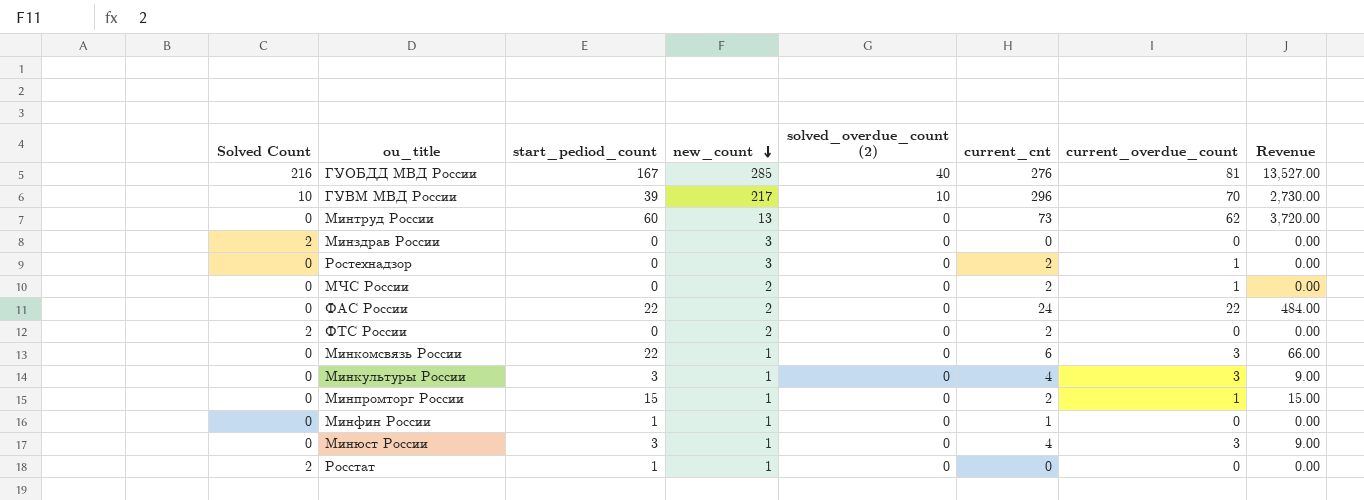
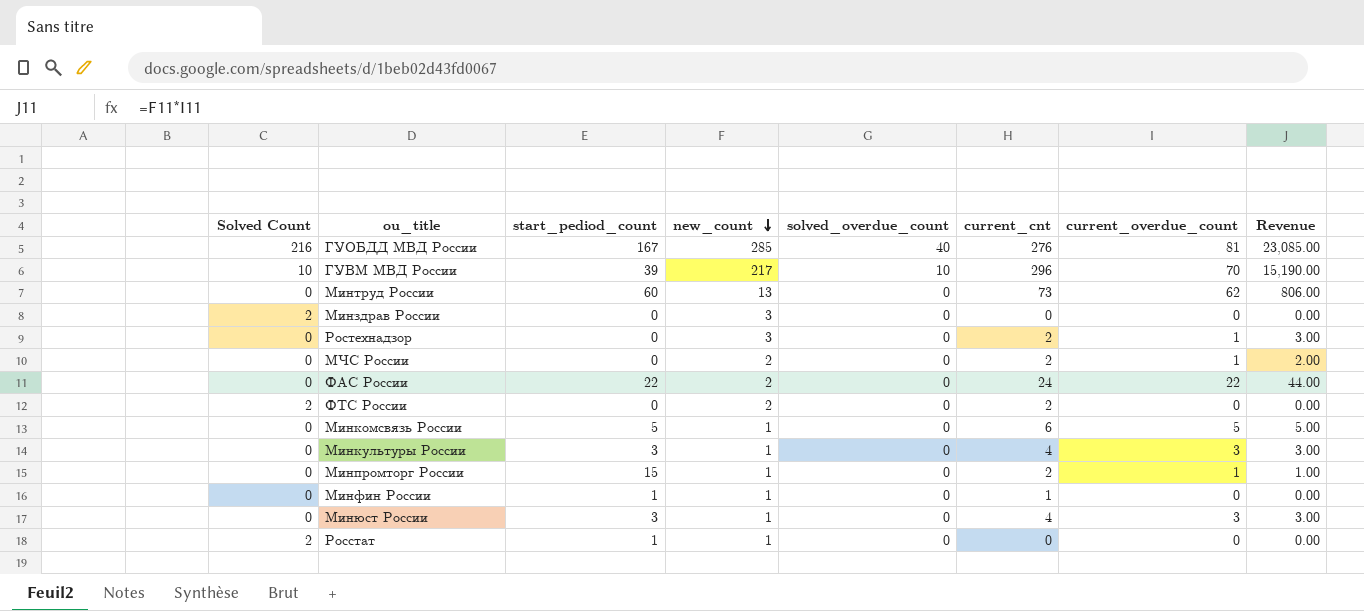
column name: solved_overdue_count (2) -> solved_overdue_count
column Revenue | formula: [start_pediod_count] * [current_overdue_count] -> [new_count] * [current_overdue_count]
Минкомсвязь России | start_pediod_count: 22 -> 5
Минкомсвязь России | current_overdue_count: 3 -> 5

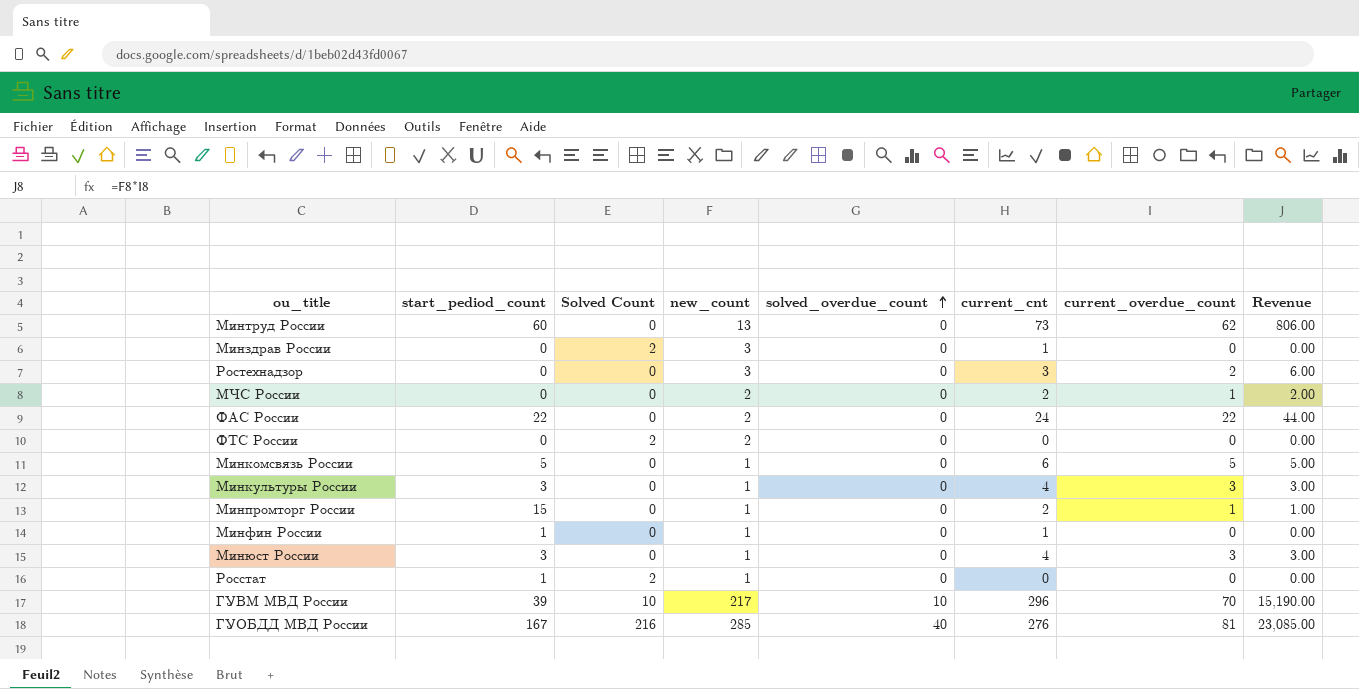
row order: new_count descending -> solved_overdue_count ascending
column Solved Count | position: 1 -> 3
Минздрав России | current_cnt: 0 -> 1
Ростехнадзор | current_cnt: 2 -> 3
Ростехнадзор | current_overdue_count: 1 -> 2
Ростехнадзор | Revenue: 3.00 -> 6.00
ФТС России | current_cnt: 2 -> 0

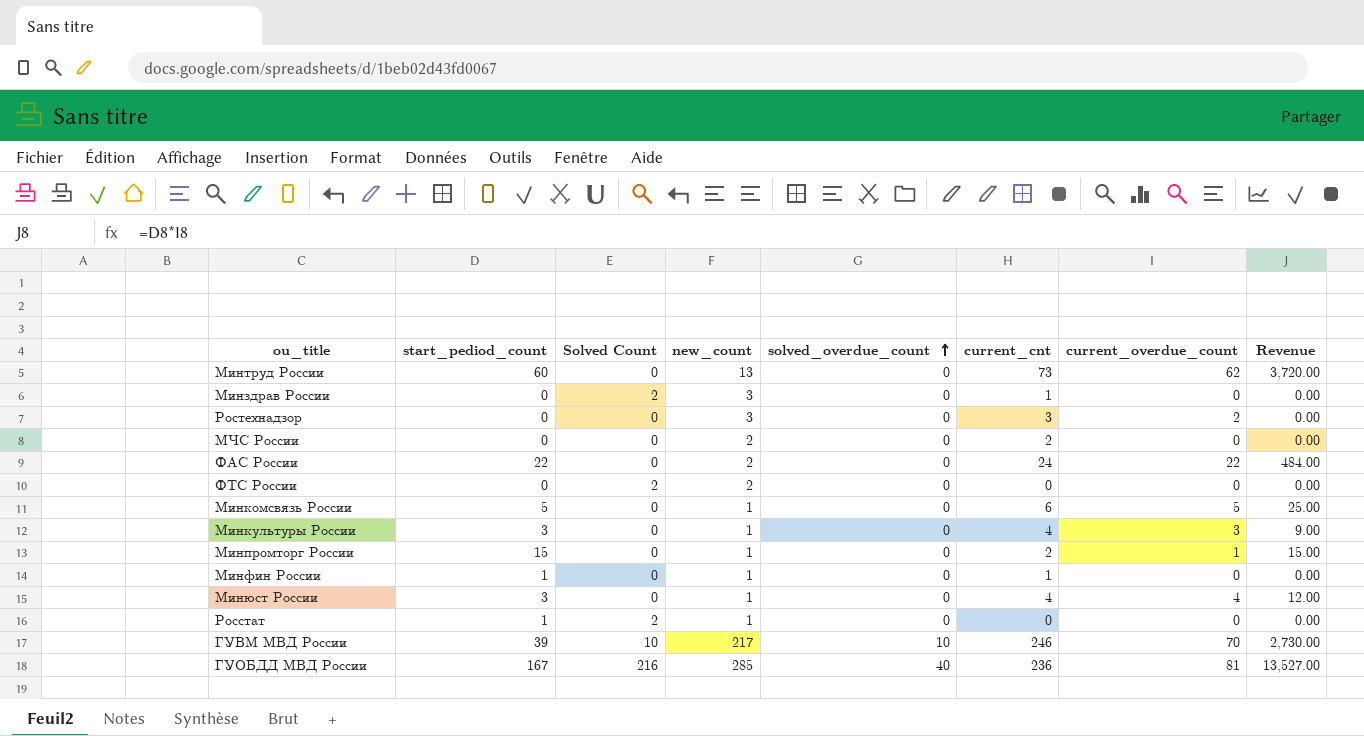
column Revenue | formula: [new_count] * [current_overdue_count] -> [start_pediod_count] * [current_overdue_count]
МЧС России | current_overdue_count: 1 -> 0
Минюст России | current_overdue_count: 3 -> 4
ГУВМ МВД России | current_cnt: 296 -> 246
ГУОБДД МВД России | current_cnt: 276 -> 236

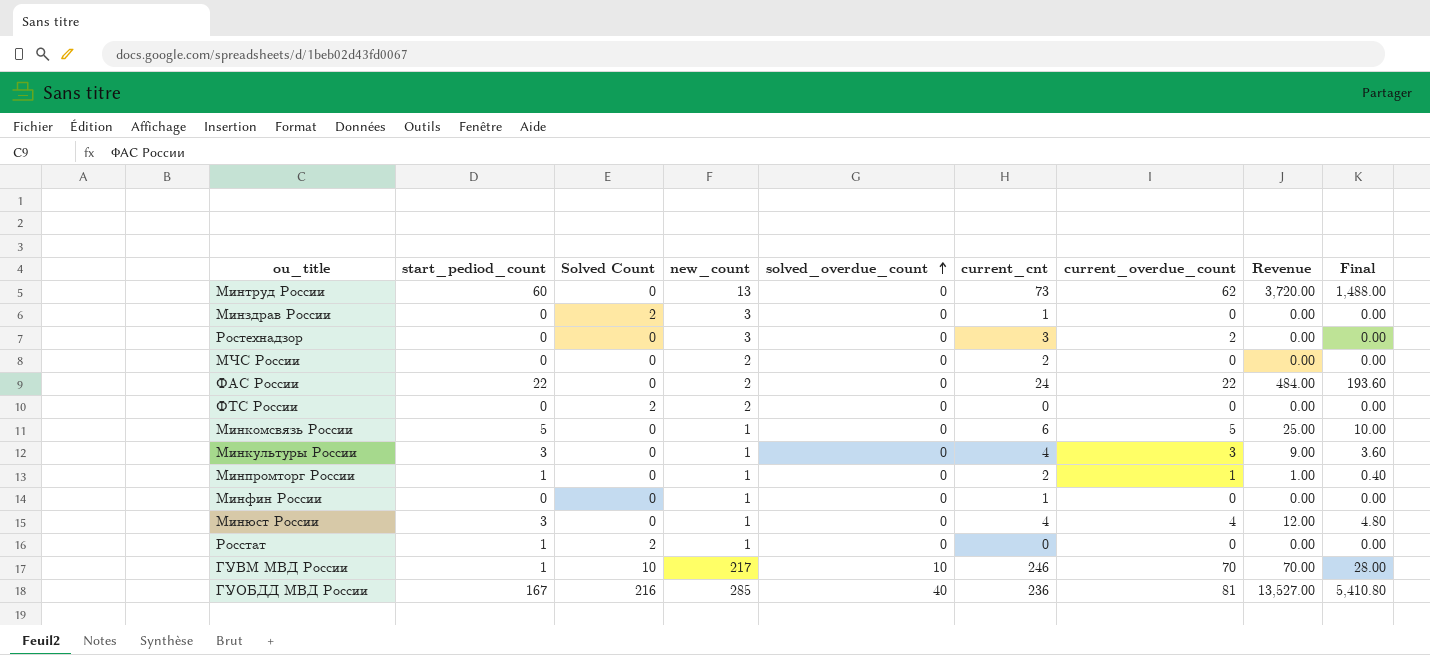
column Final | formula: none -> [Revenue] * 0.4
Минпромторг России | start_pediod_count: 15 -> 1
Минпромторг России | Revenue: 15.00 -> 1.00
Минфин России | start_pediod_count: 1 -> 0
ГУВМ МВД России | start_pediod_count: 39 -> 1
ГУВМ МВД России | Revenue: 2,730.00 -> 70.00

